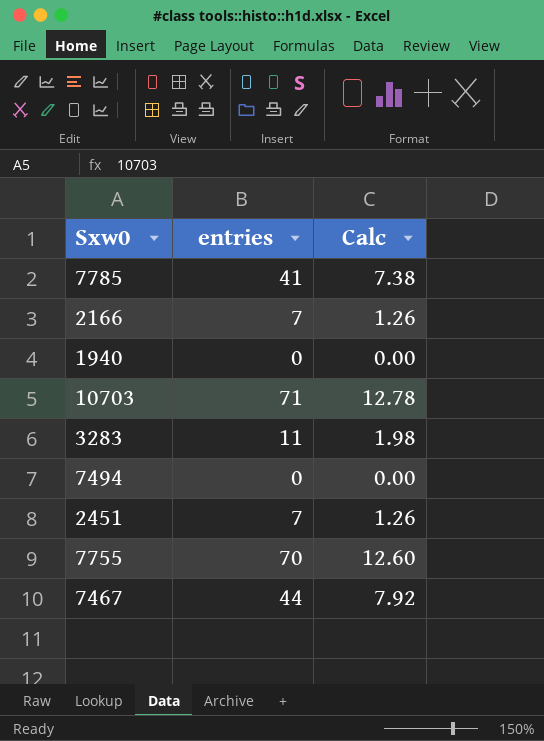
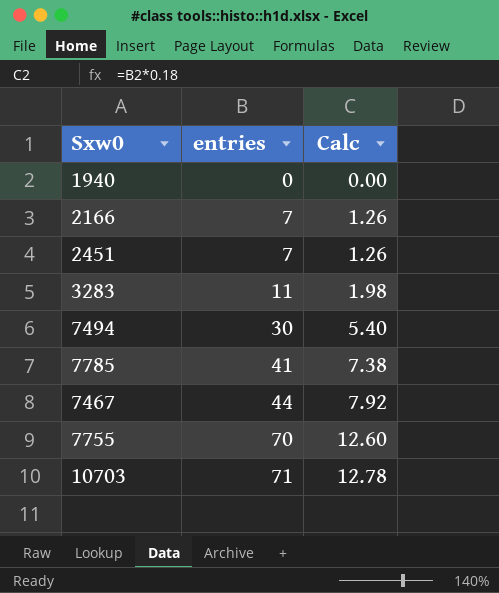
row order: none -> entries ascending
7494 | entries: 0 -> 30
7494 | Calc: 0.00 -> 5.40

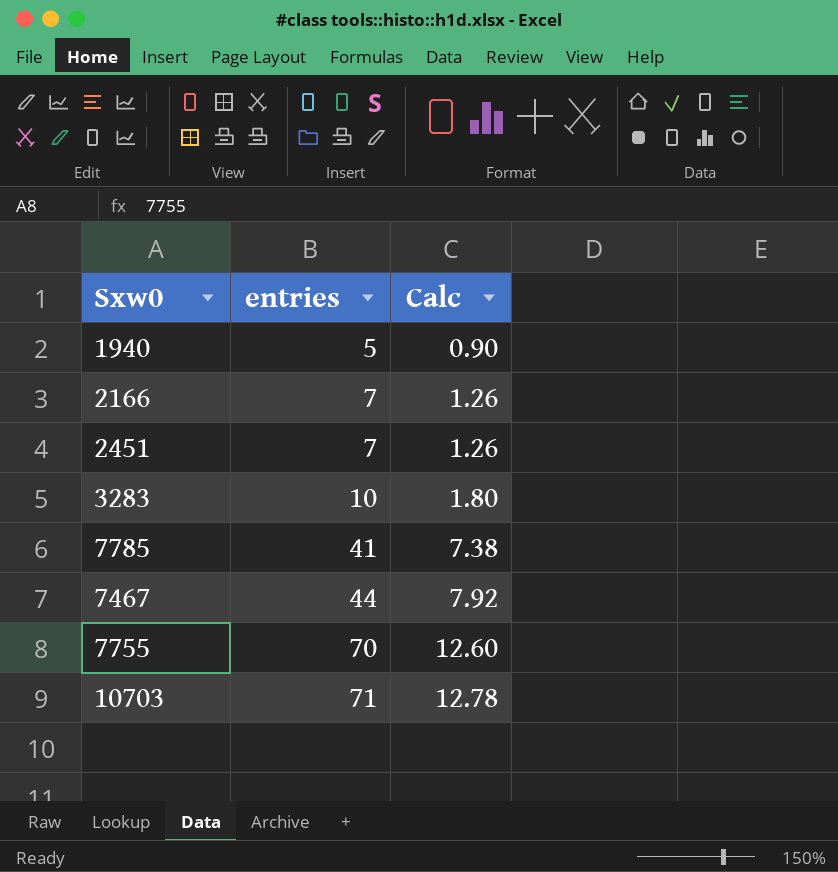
row 7494: 30 | 5.40 -> none
1940 | entries: 0 -> 5
1940 | Calc: 0.00 -> 0.90
3283 | entries: 11 -> 10
3283 | Calc: 1.98 -> 1.80

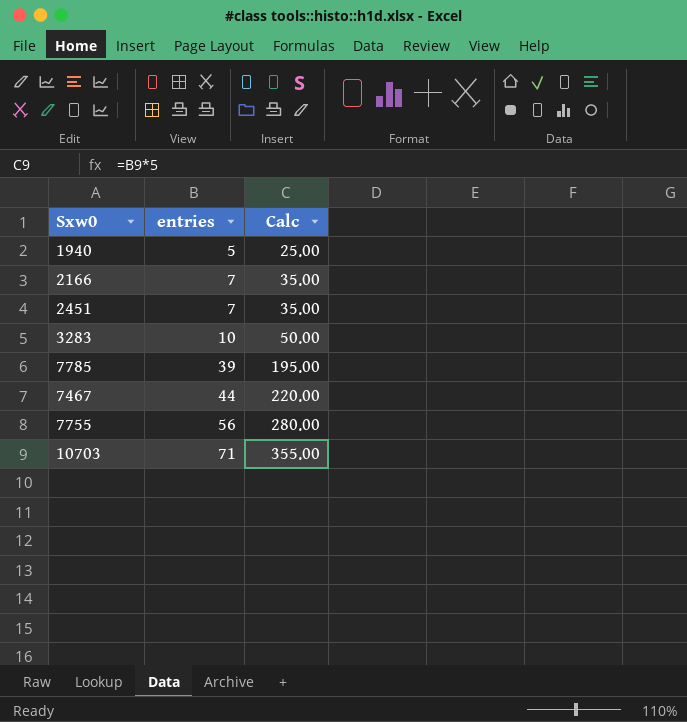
column Calc | formula: [entries] * 0.18 -> [entries] * 5
7785 | entries: 41 -> 39
7755 | entries: 70 -> 56

